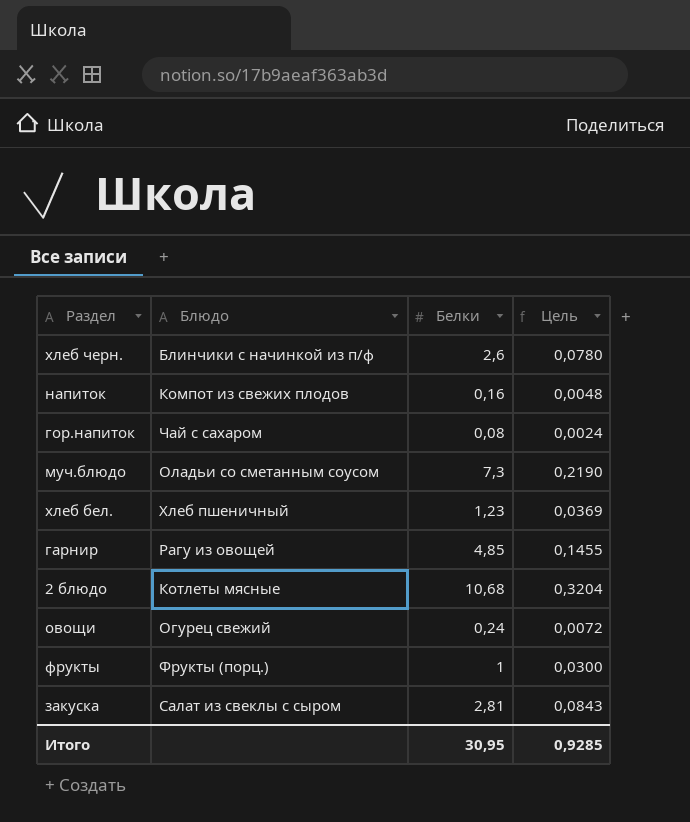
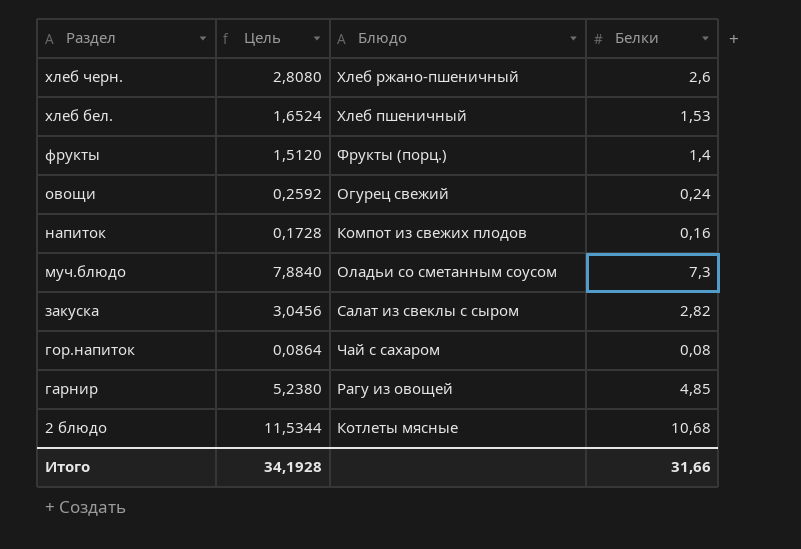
row order: none -> Раздел descending
column Цель | formula: [Белки] * 0,03 -> [Белки] * 1,08
column Цель | position: 4 -> 2
хлеб черн. | Блюдо: Блинчики с начинкой из п/ф -> Хлеб ржано-пшеничный
хлеб бел. | Белки: 1,23 -> 1,53
фрукты | Белки: 1 -> 1,4
закуска | Белки: 2,81 -> 2,82
Итого | Цель: 0,9285 -> 34,1928
Итого | Белки: 30,95 -> 31,66

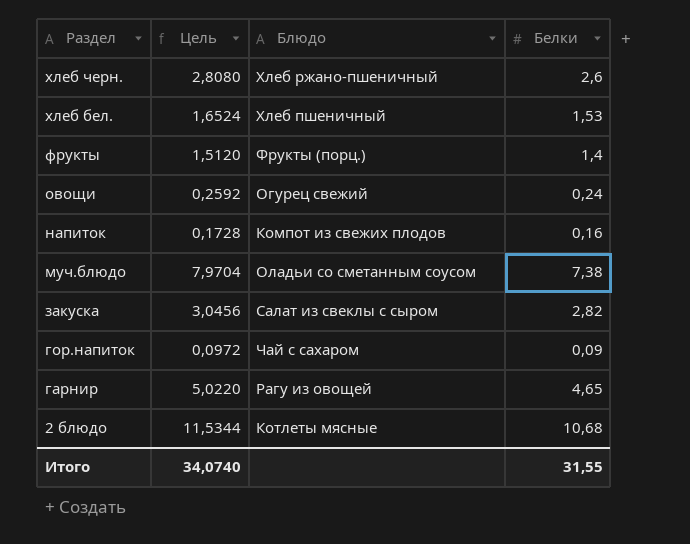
муч.блюдо | Цель: 7,8840 -> 7,9704
муч.блюдо | Белки: 7,3 -> 7,38
гор.напиток | Цель: 0,0864 -> 0,0972
гор.напиток | Белки: 0,08 -> 0,09
гарнир | Цель: 5,2380 -> 5,0220
гарнир | Белки: 4,85 -> 4,65
Итого | Цель: 34,1928 -> 34,0740
Итого | Белки: 31,66 -> 31,55

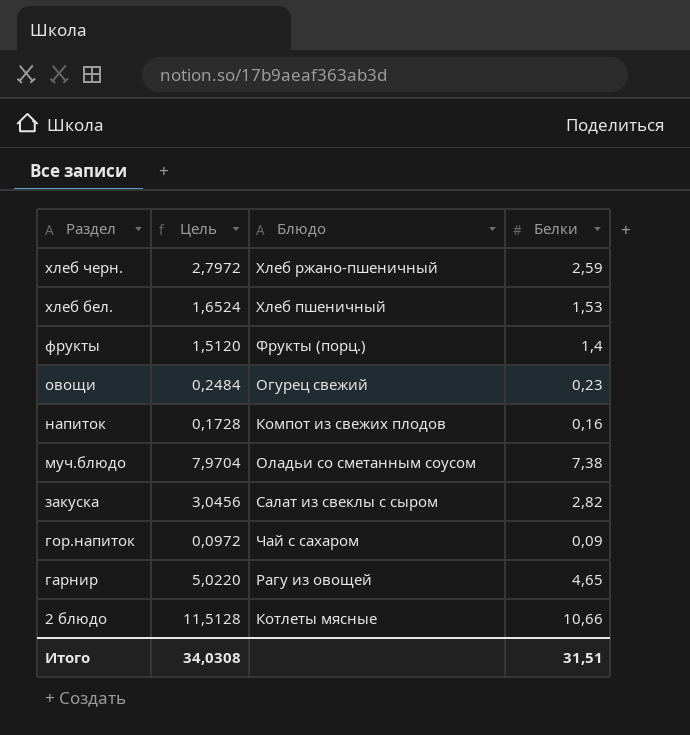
хлеб черн. | Цель: 2,8080 -> 2,7972
хлеб черн. | Белки: 2,6 -> 2,59
овощи | Цель: 0,2592 -> 0,2484
овощи | Белки: 0,24 -> 0,23
2 блюдо | Цель: 11,5344 -> 11,5128
2 блюдо | Белки: 10,68 -> 10,66
Итого | Цель: 34,0740 -> 34,0308
Итого | Белки: 31,55 -> 31,51

